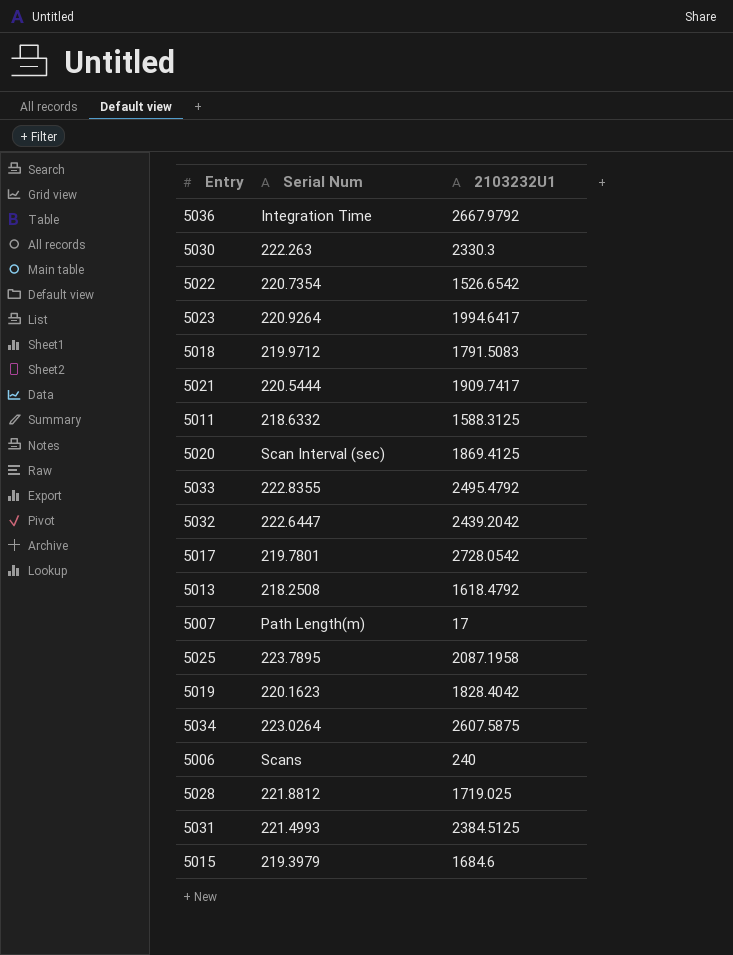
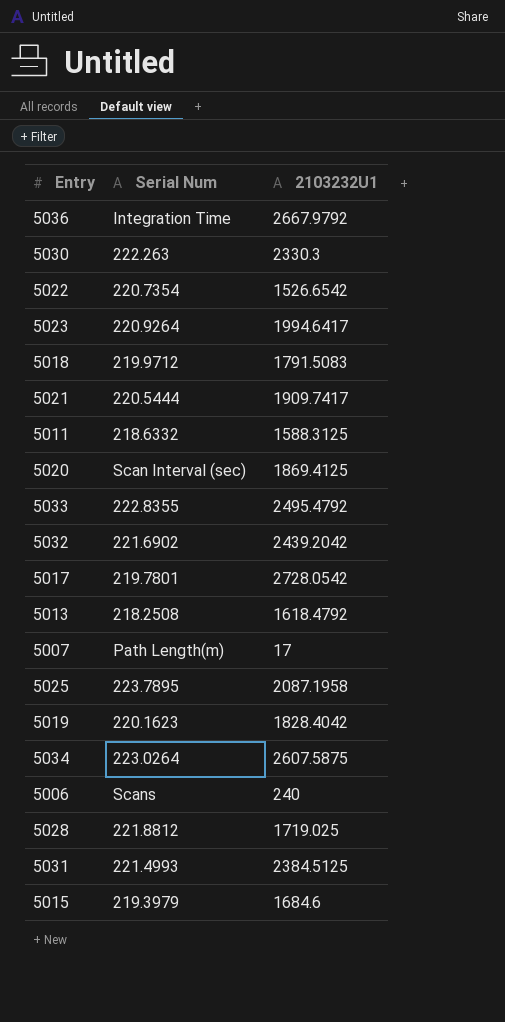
5032 | Serial Num: 222.6447 -> 221.6902

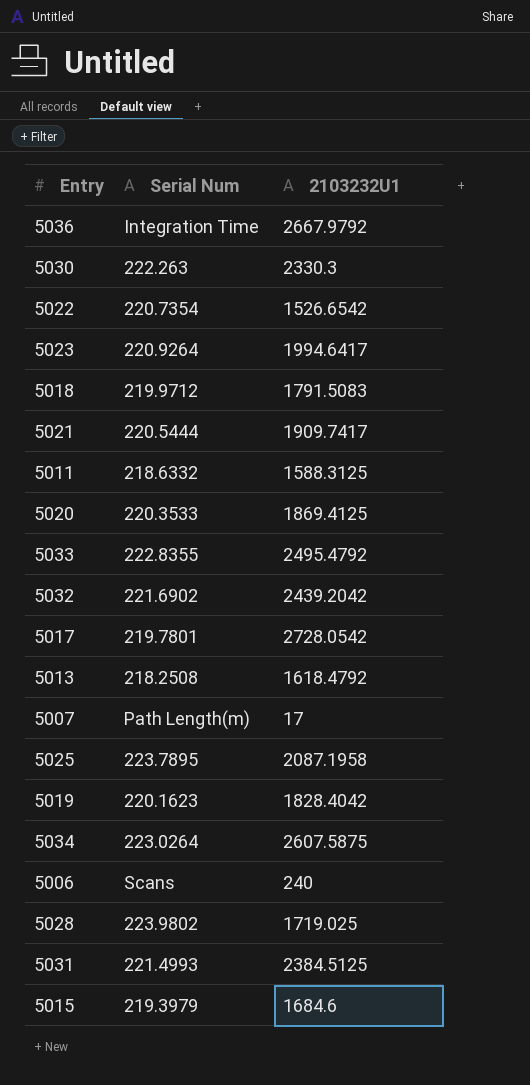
5020 | Serial Num: Scan Interval (sec) -> 220.3533
5028 | Serial Num: 221.8812 -> 223.9802

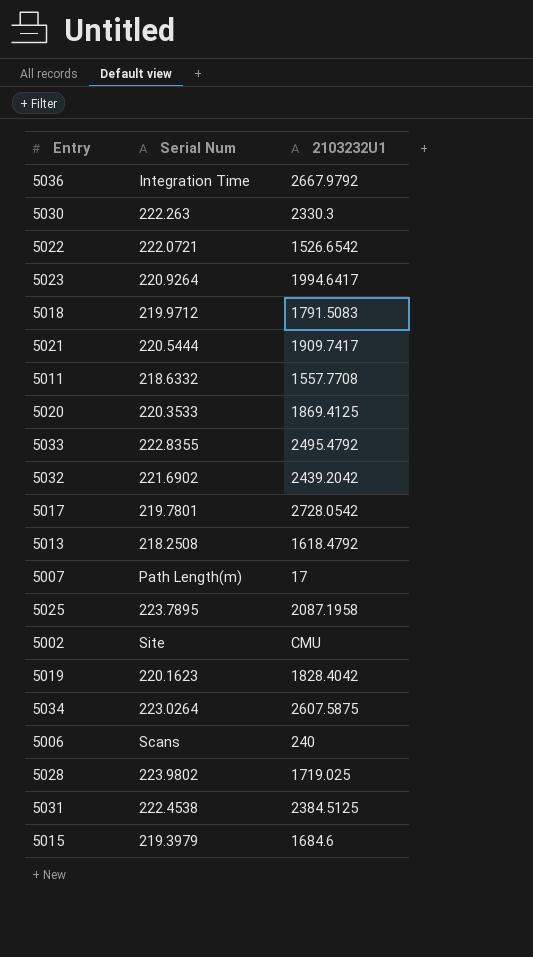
5022 | Serial Num: 220.7354 -> 222.0721
5011 | 2103232U1: 1588.3125 -> 1557.7708
row 5002: none -> Site | CMU
5031 | Serial Num: 221.4993 -> 222.4538

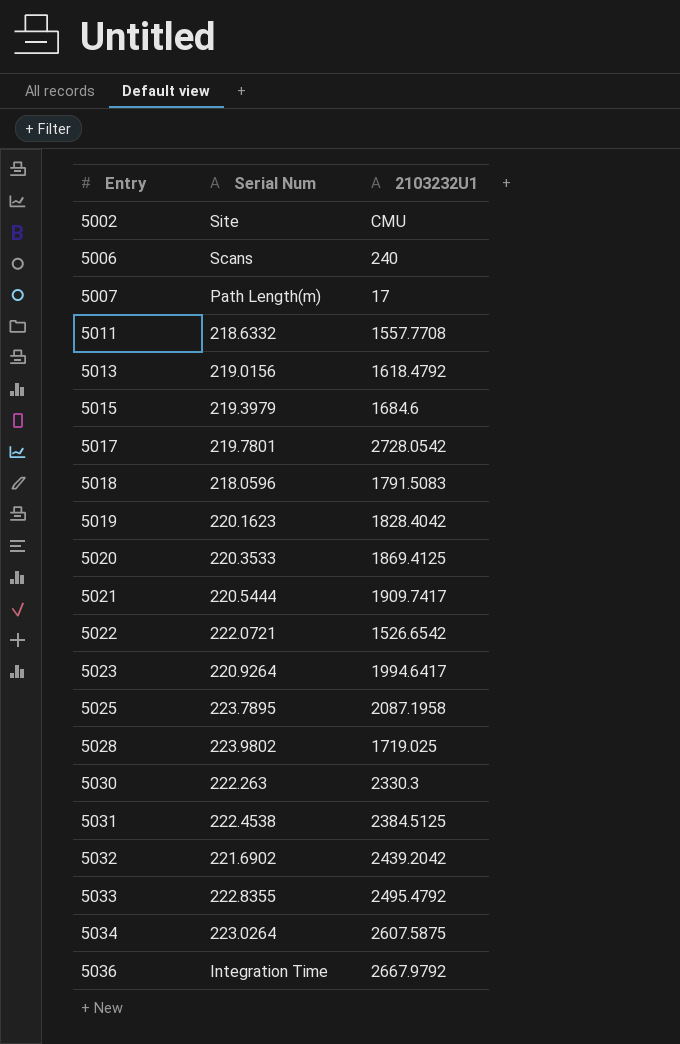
row order: none -> Entry ascending
5013 | Serial Num: 218.2508 -> 219.0156
5018 | Serial Num: 219.9712 -> 218.0596

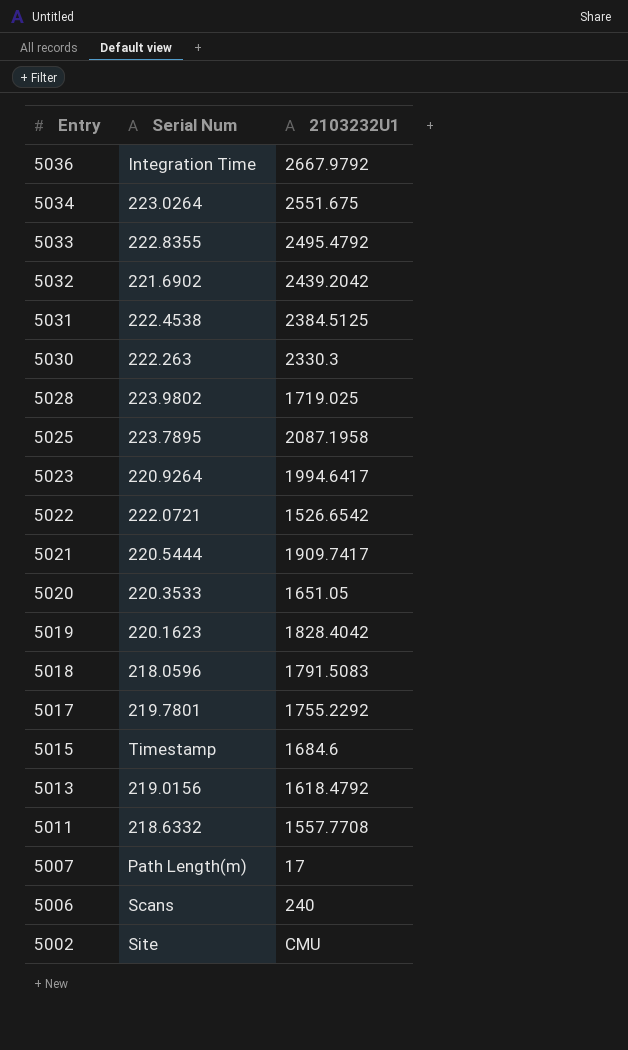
row order: Entry ascending -> Entry descending
5034 | 2103232U1: 2607.5875 -> 2551.675
5020 | 2103232U1: 1869.4125 -> 1651.05
5017 | 2103232U1: 2728.0542 -> 1755.2292
5015 | Serial Num: 219.3979 -> Timestamp

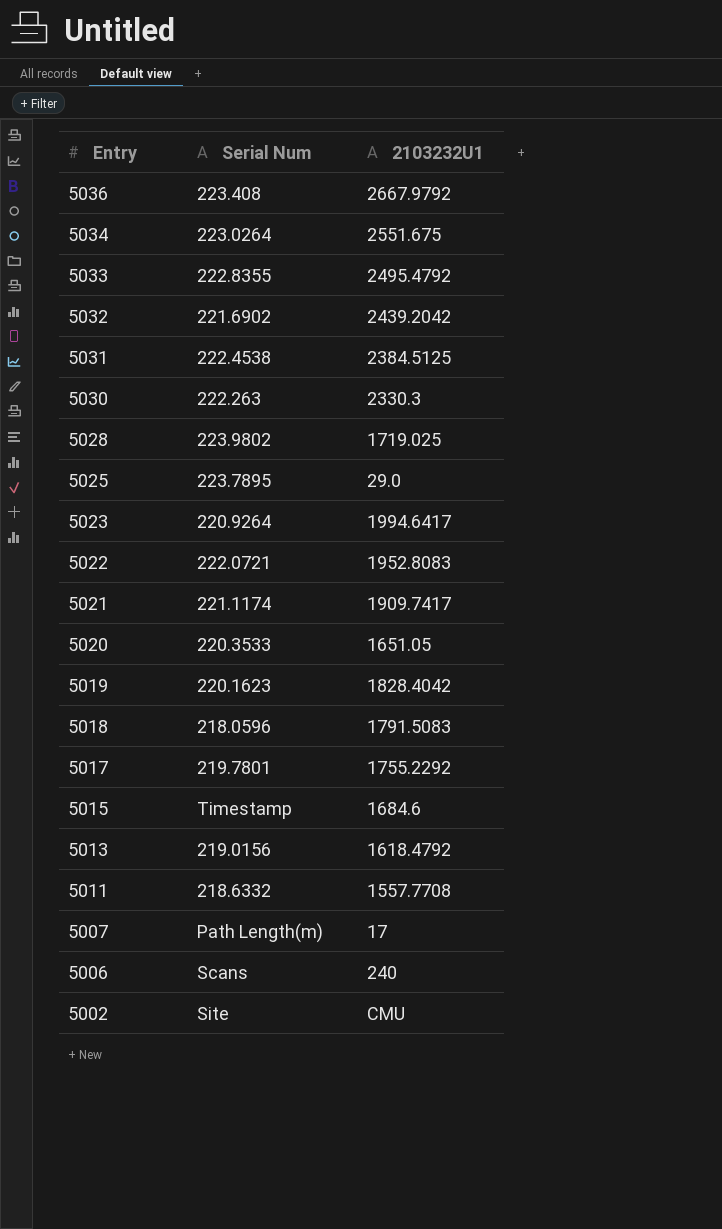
5036 | Serial Num: Integration Time -> 223.408
5025 | 2103232U1: 2087.1958 -> 29.0
5022 | 2103232U1: 1526.6542 -> 1952.8083
5021 | Serial Num: 220.5444 -> 221.1174

